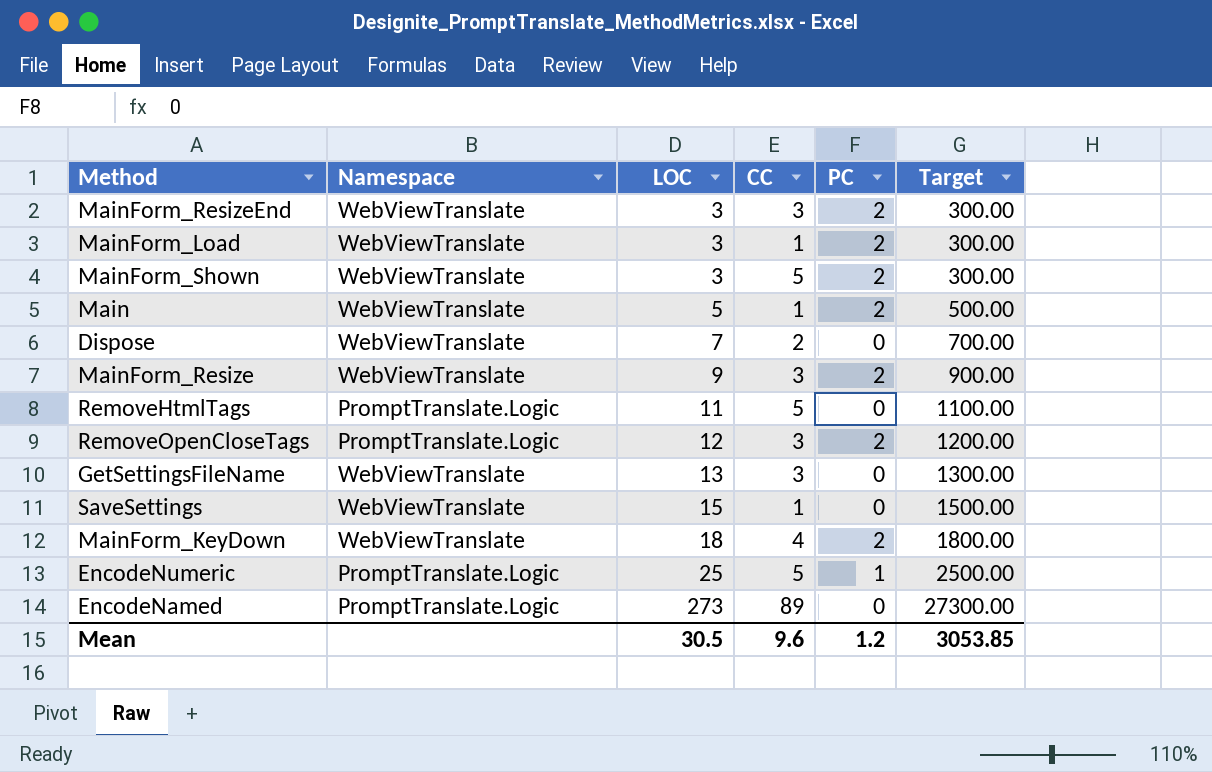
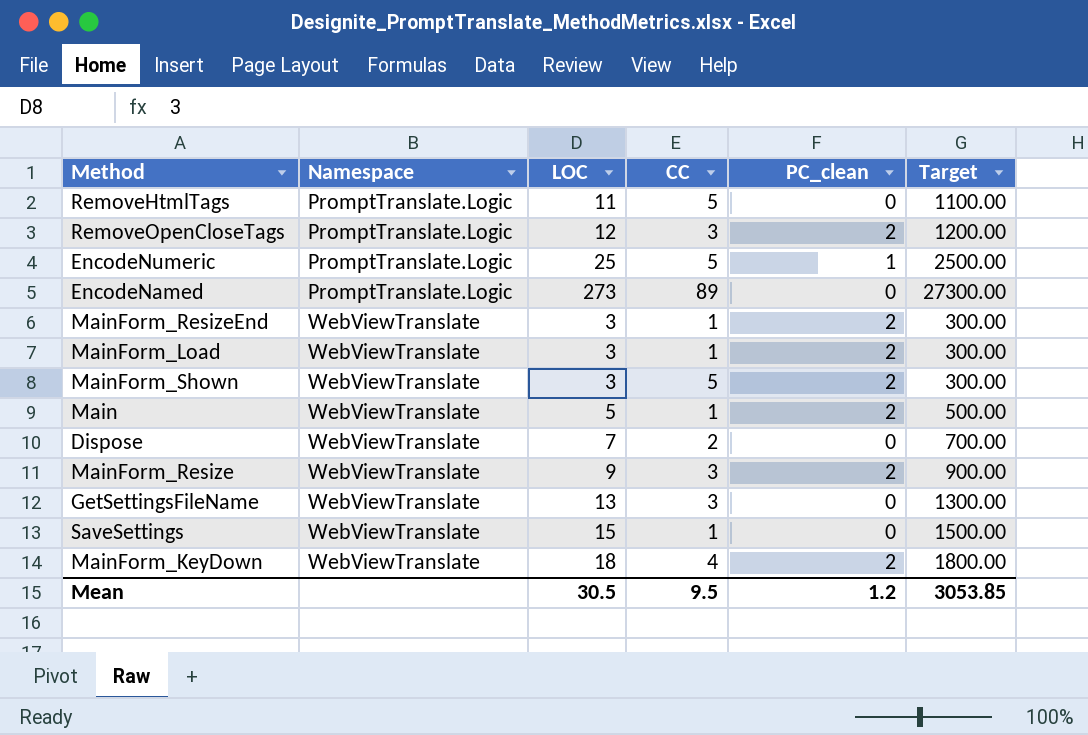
row order: LOC ascending -> Namespace ascending
column name: PC -> PC_clean
MainForm_ResizeEnd | CC: 3 -> 1
Mean | CC: 9.6 -> 9.5

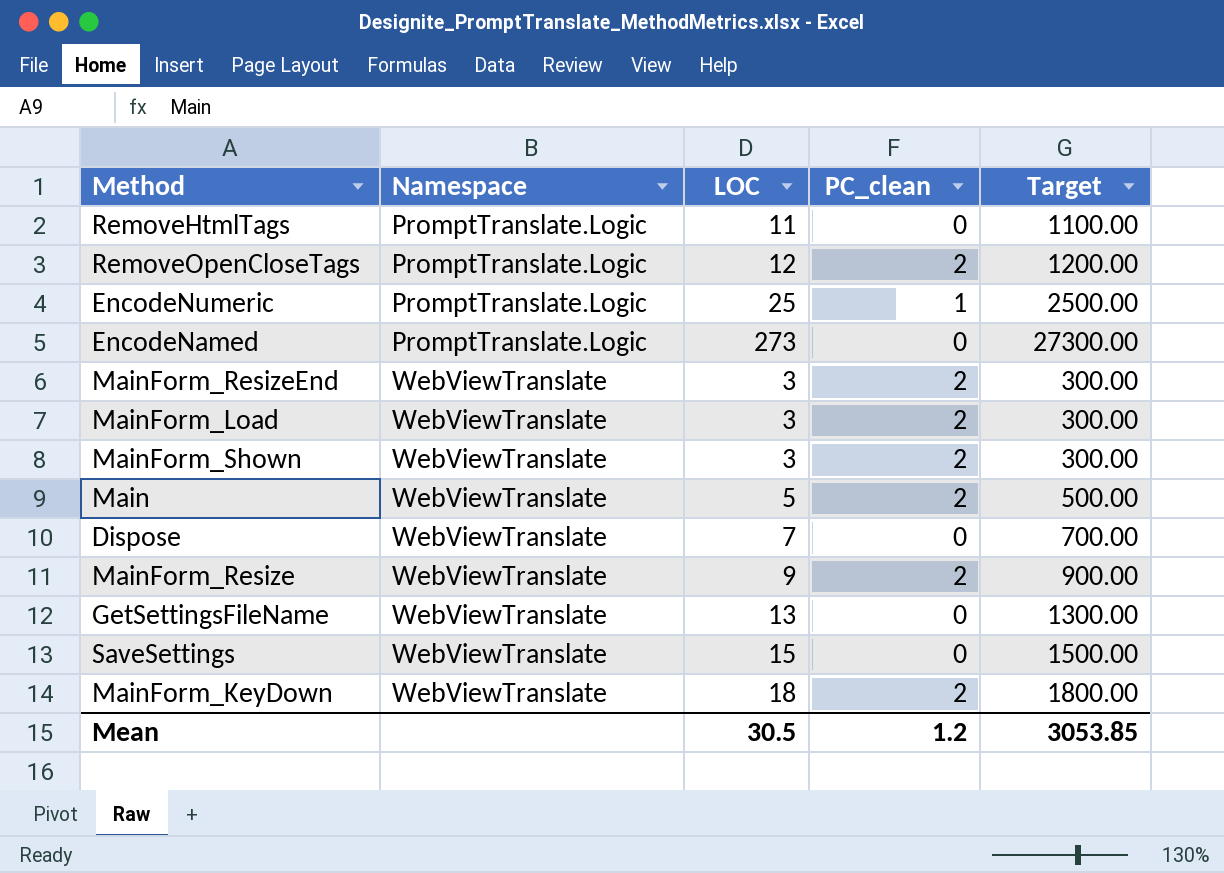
column CC | position: 4 -> none

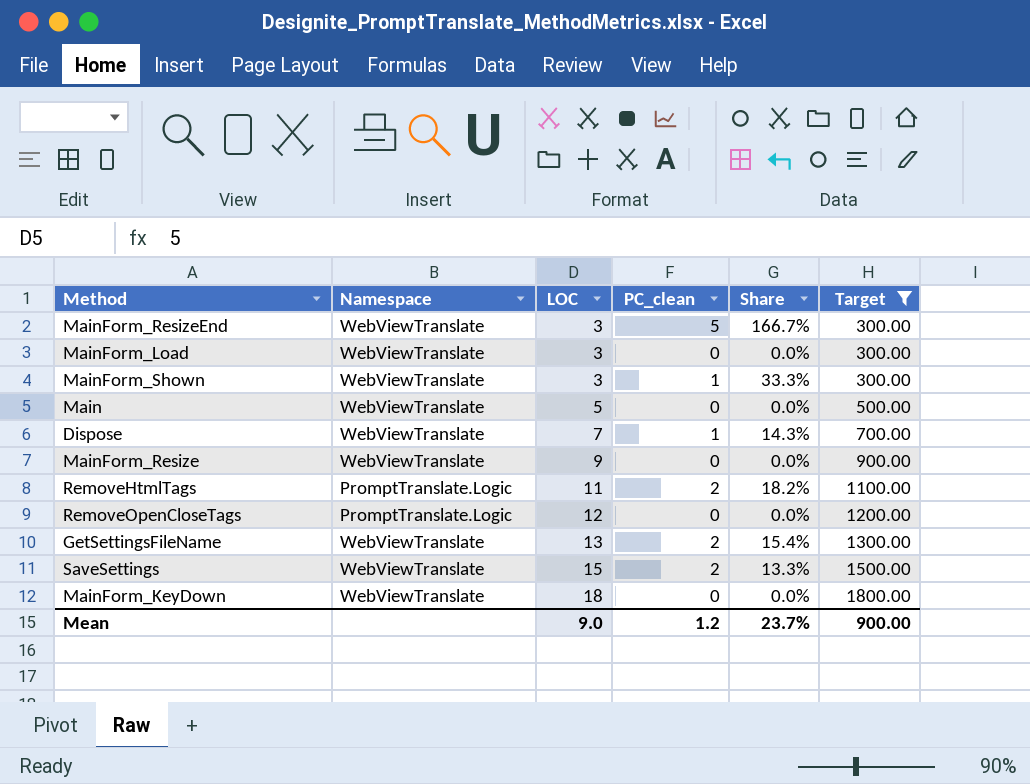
filter: none -> Target <= 1800.00
row order: Namespace ascending -> LOC ascending
column Share | formula: none -> [PC_clean] / [LOC]
MainForm_ResizeEnd | PC_clean: 2 -> 5
MainForm_Load | PC_clean: 2 -> 0
MainForm_Shown | PC_clean: 2 -> 1
Main | PC_clean: 2 -> 0
Dispose | PC_clean: 0 -> 1
MainForm_Resize | PC_clean: 2 -> 0
RemoveHtmlTags | PC_clean: 0 -> 2
RemoveOpenCloseTags | PC_clean: 2 -> 0
GetSettingsFileName | PC_clean: 0 -> 2
SaveSettings | PC_clean: 0 -> 2
MainForm_KeyDown | PC_clean: 2 -> 0
Mean | LOC: 30.5 -> 9.0
Mean | Target: 3053.85 -> 900.00

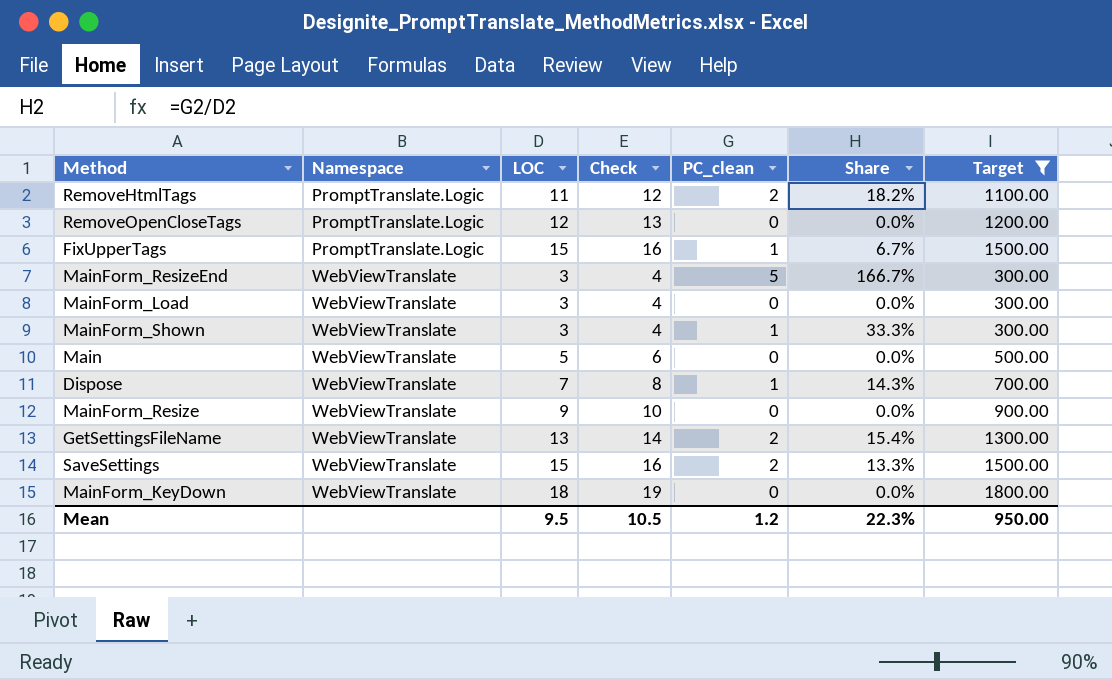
row order: LOC ascending -> Namespace ascending
column Check | formula: none -> [LOC] + 1
row FixUpperTags: none -> PromptTranslate.Logic | 15 | 16 | 1 | 6.7% | 1500.00
Mean | LOC: 9.0 -> 9.5
Mean | Share: 23.7% -> 22.3%
Mean | Target: 900.00 -> 950.00

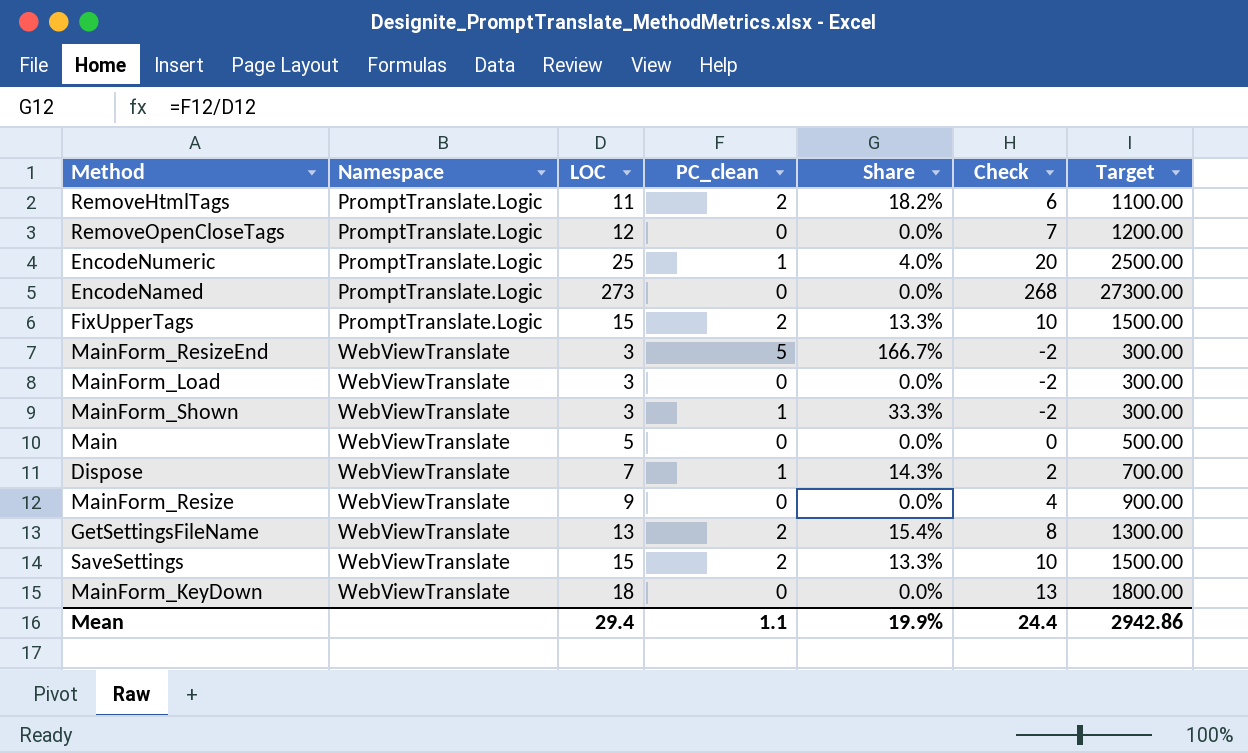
filter: Target <= 1800.00 -> none
column Check | formula: [LOC] + 1 -> [LOC] - 5
column Check | position: 4 -> 6
FixUpperTags | PC_clean: 1 -> 2
FixUpperTags | Share: 6.7% -> 13.3%
Mean | LOC: 9.5 -> 29.4
Mean | PC_clean: 1.2 -> 1.1
Mean | Share: 22.3% -> 19.9%
Mean | Check: 10.5 -> 24.4
Mean | Target: 950.00 -> 2942.86

